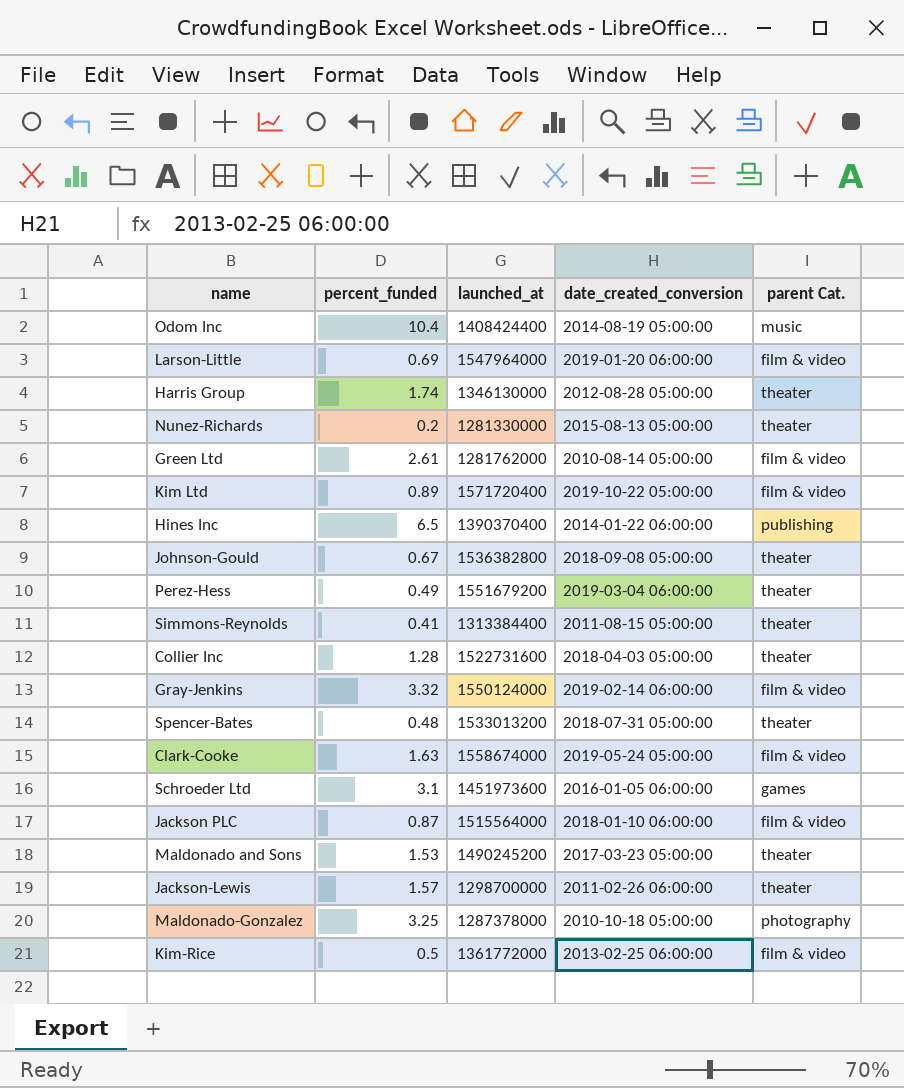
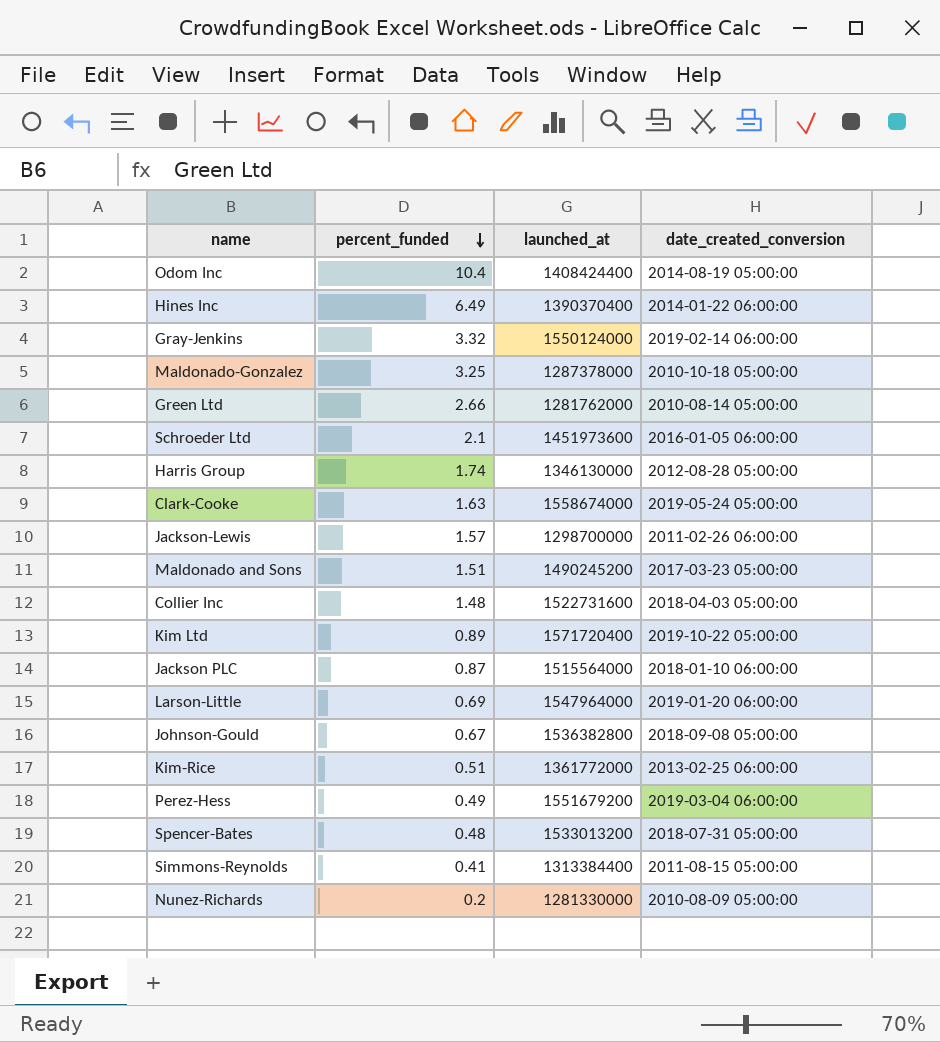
row order: none -> percent_funded descending
column parent Cat. | position: 5 -> none
Hines Inc | percent_funded: 6.5 -> 6.49
Green Ltd | percent_funded: 2.61 -> 2.66
Schroeder Ltd | percent_funded: 3.1 -> 2.1
Maldonado and Sons | percent_funded: 1.53 -> 1.51
Collier Inc | percent_funded: 1.28 -> 1.48
Kim-Rice | percent_funded: 0.5 -> 0.51
Nunez-Richards | date_created_conversion: 2015-08-13 05:00:00 -> 2010-08-09 05:00:00

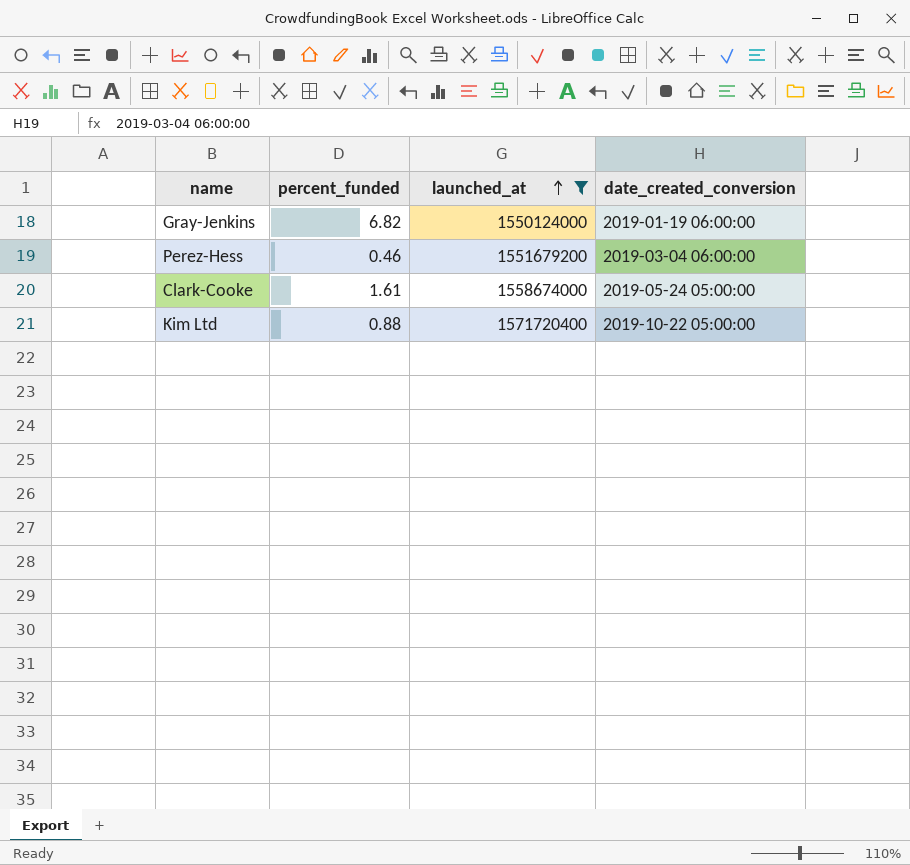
filter: none -> launched_at >= 1550124000
row order: percent_funded descending -> launched_at ascending
Gray-Jenkins | percent_funded: 3.32 -> 6.82
Gray-Jenkins | date_created_conversion: 2019-02-14 06:00:00 -> 2019-01-19 06:00:00
Perez-Hess | percent_funded: 0.49 -> 0.46
Clark-Cooke | percent_funded: 1.63 -> 1.61
Kim Ltd | percent_funded: 0.89 -> 0.88

